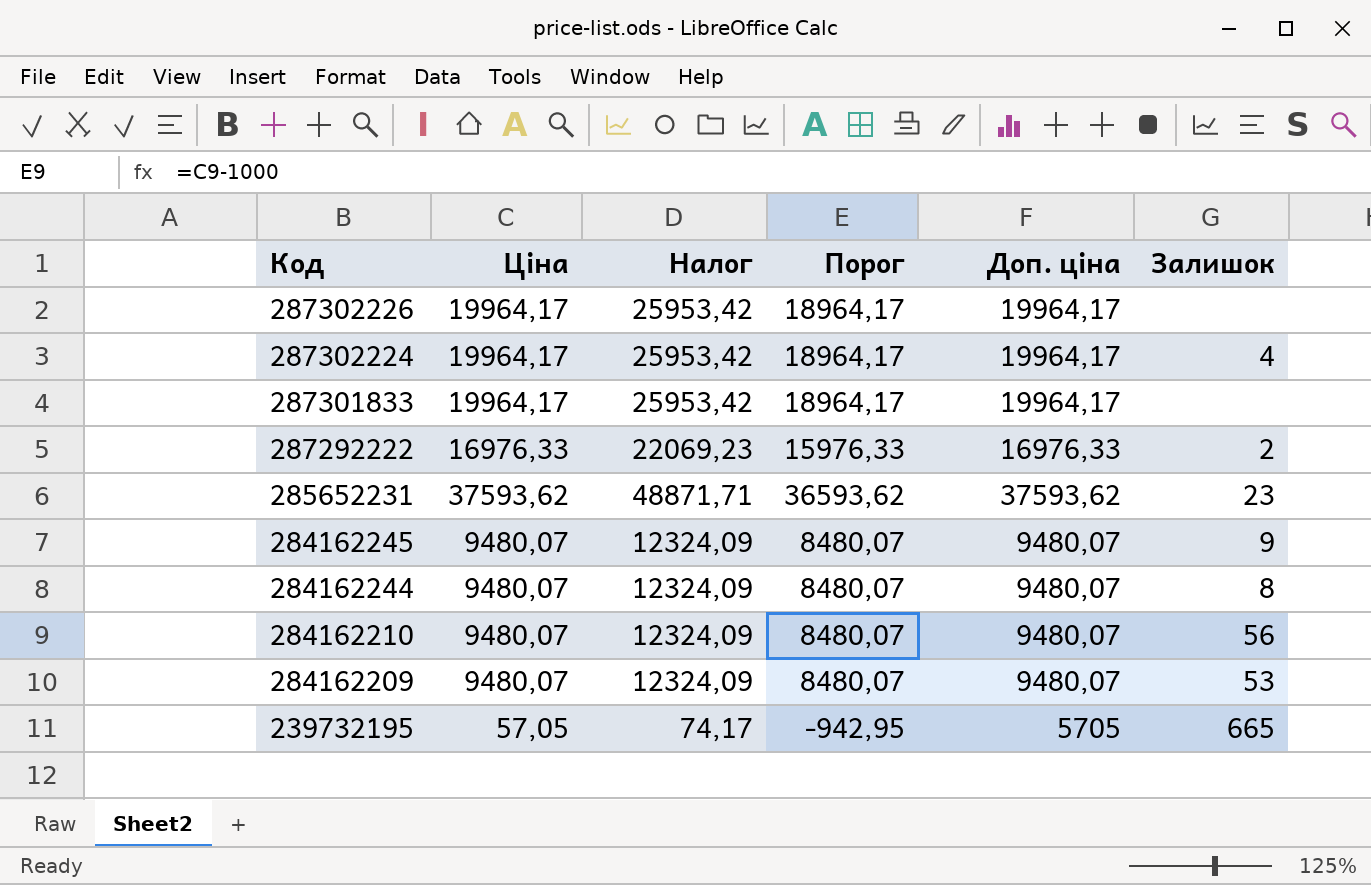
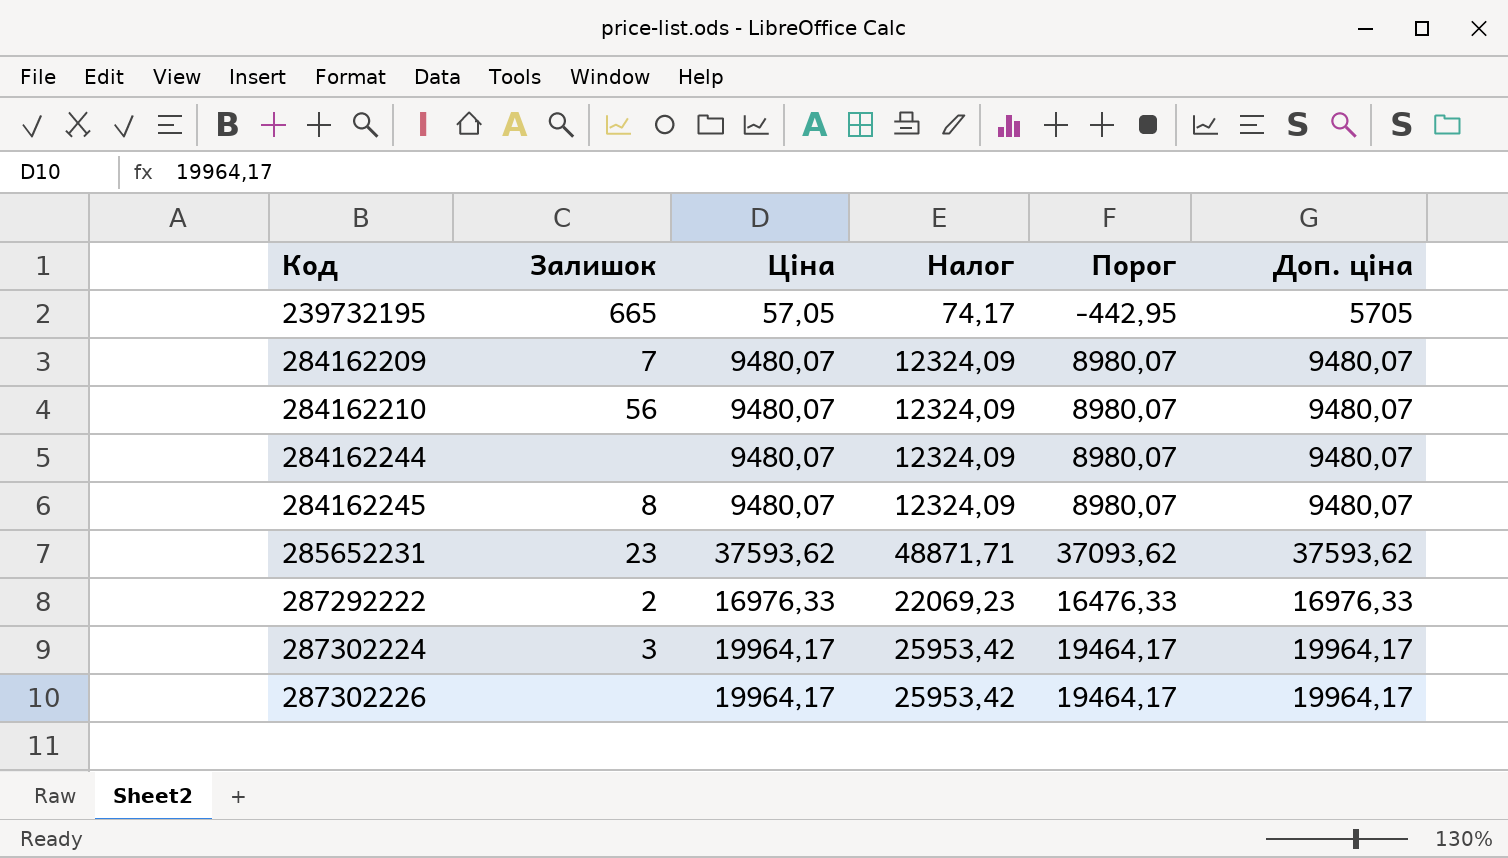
row order: Код descending -> Код ascending
column Залишок | position: 6 -> 2
column Порог | formula: [Ціна] - 1000 -> [Ціна] - 500
row 287301833: 19964,17 | 25953,42 | 18964,17 | 19964,17 | none -> none
284162209 | Залишок: 53 -> 7
284162244 | Залишок: 8 -> none
284162245 | Залишок: 9 -> 8
287302224 | Залишок: 4 -> 3

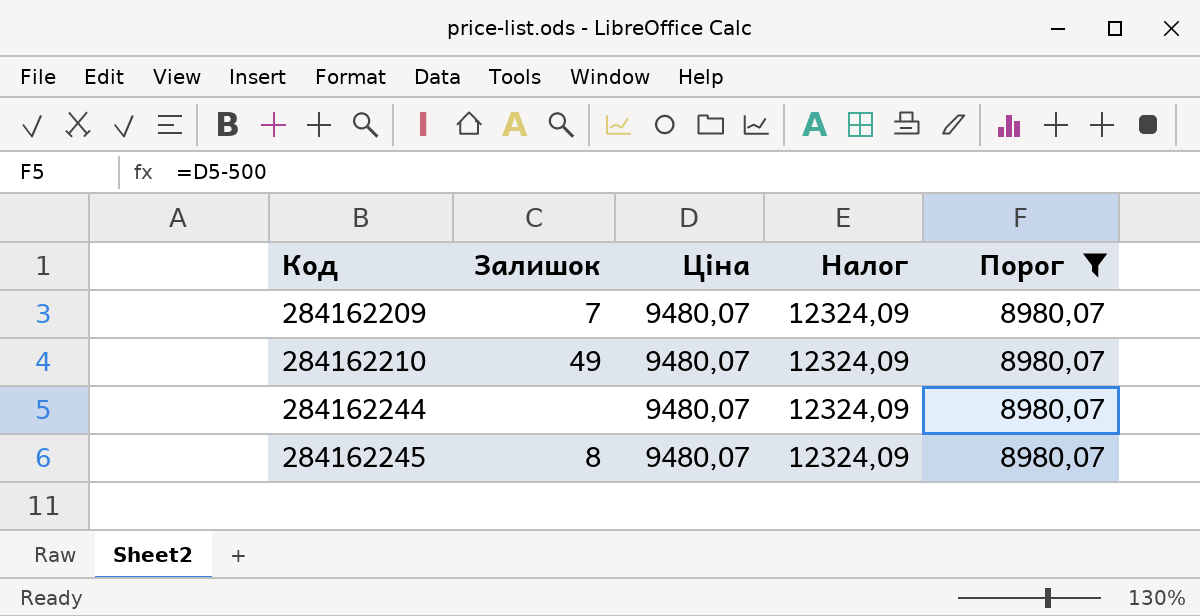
filter: none -> Порог = 8980,07
column Доп. ціна | position: 6 -> none
284162210 | Залишок: 56 -> 49

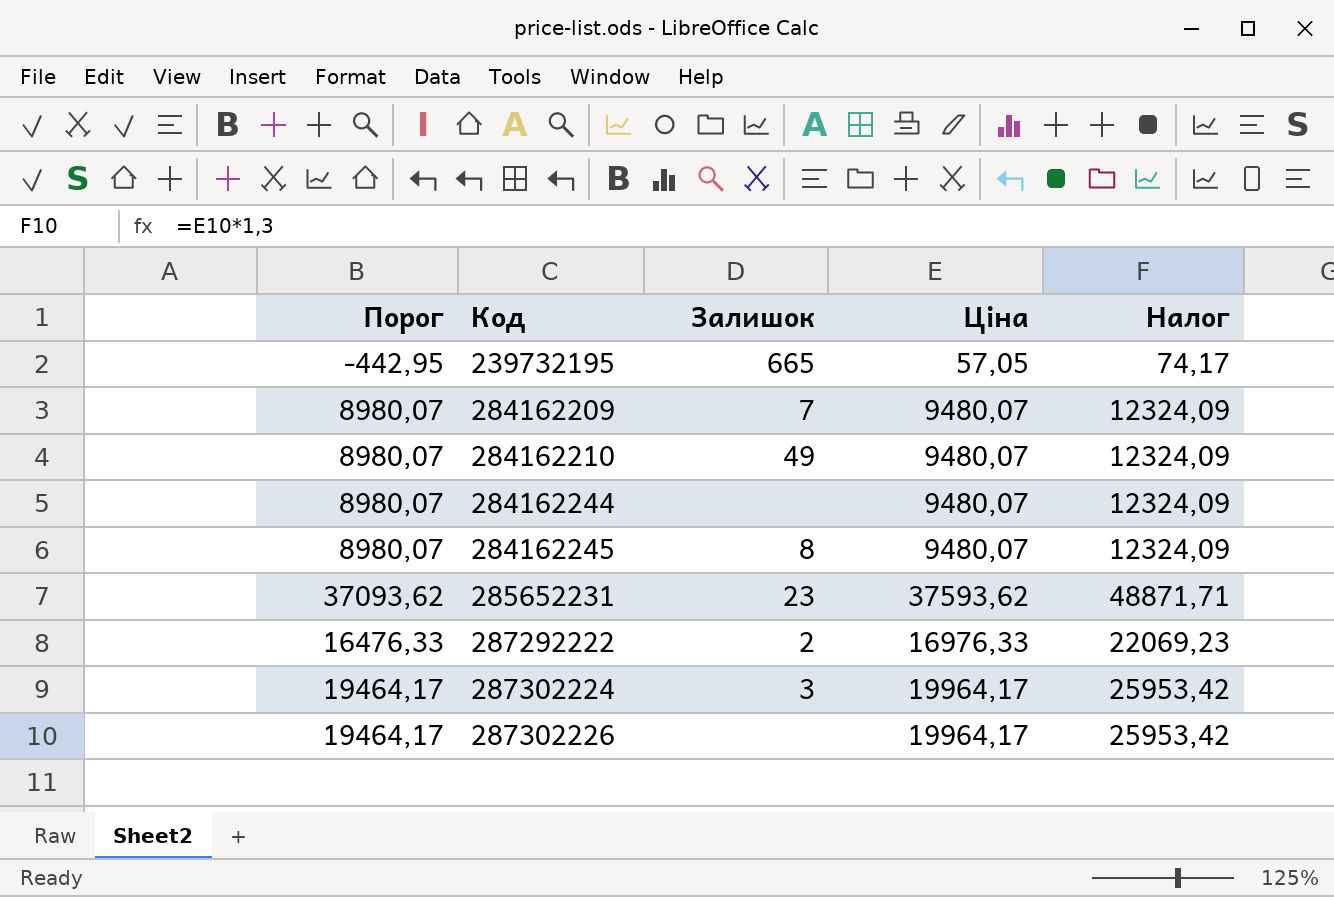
filter: Порог = 8980,07 -> none
column Порог | position: 5 -> 1

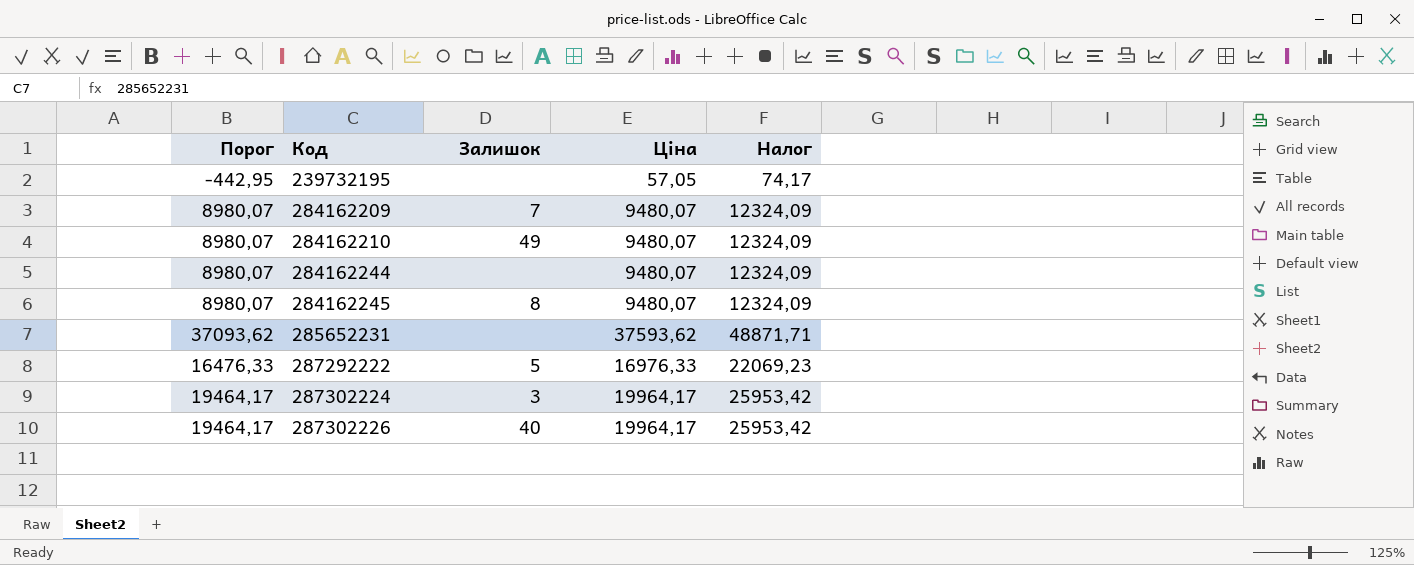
239732195 | Залишок: 665 -> none
285652231 | Залишок: 23 -> none
287292222 | Залишок: 2 -> 5
287302226 | Залишок: none -> 40

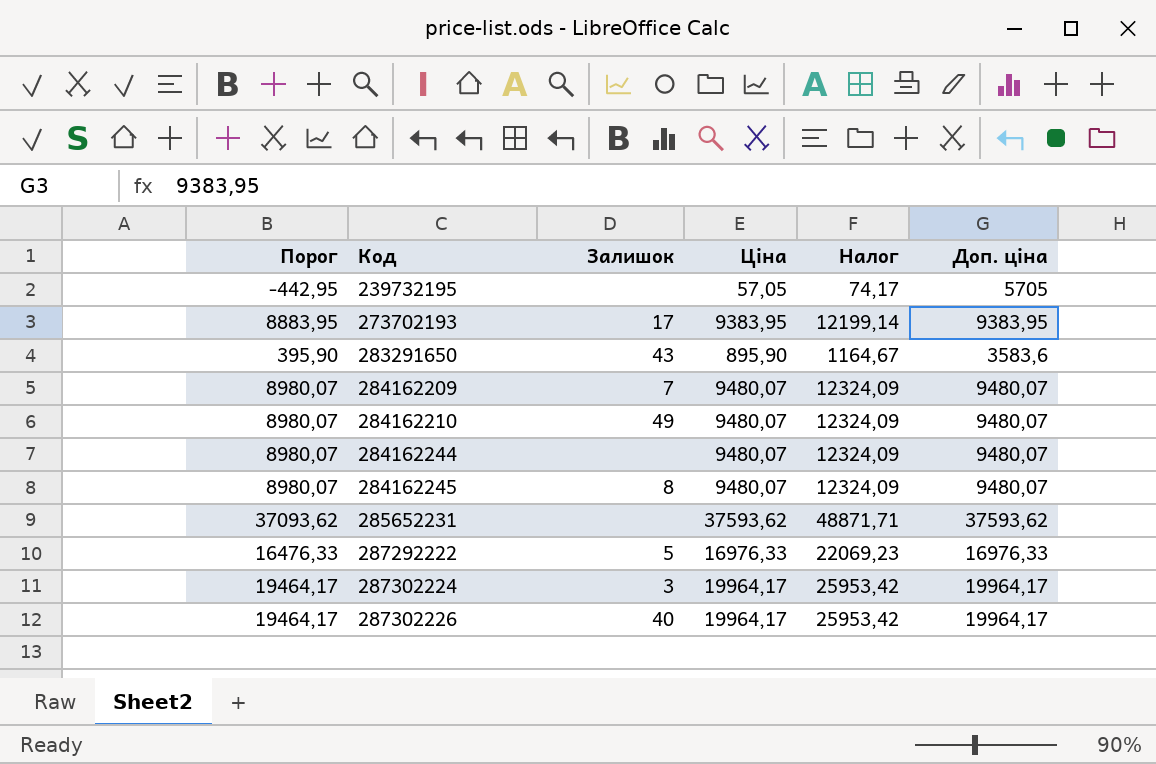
column Доп. ціна | position: none -> 6
row 273702193: none -> 8883,95 | 17 | 9383,95 | 12199,14 | 9383,95
row 283291650: none -> 395,90 | 43 | 895,90 | 1164,67 | 3583,6

